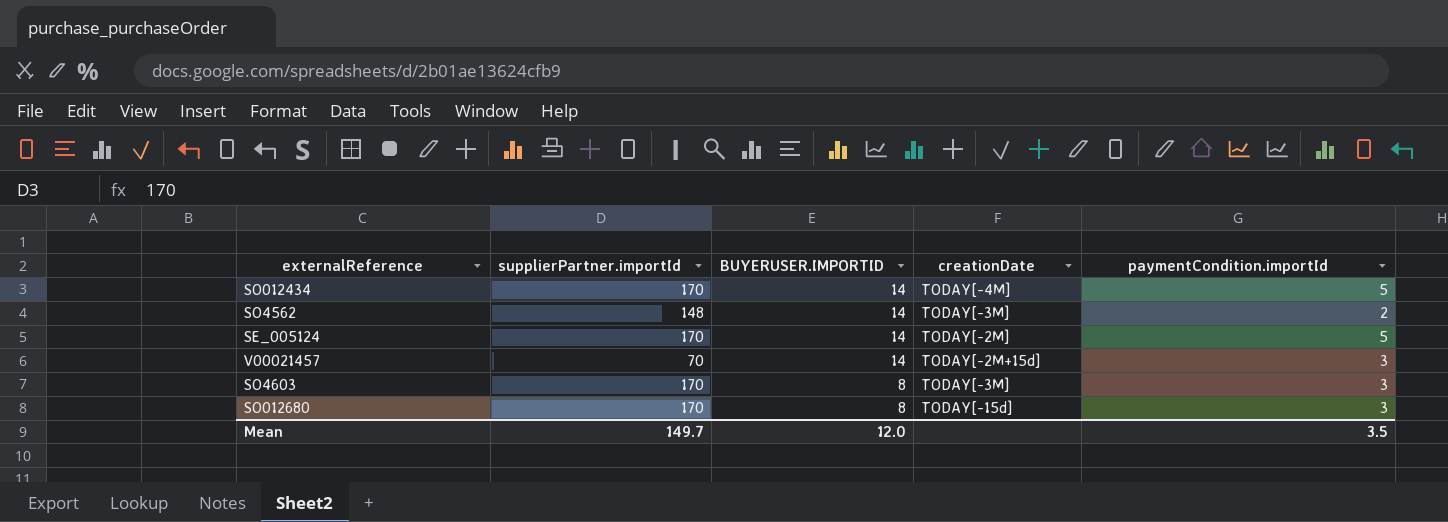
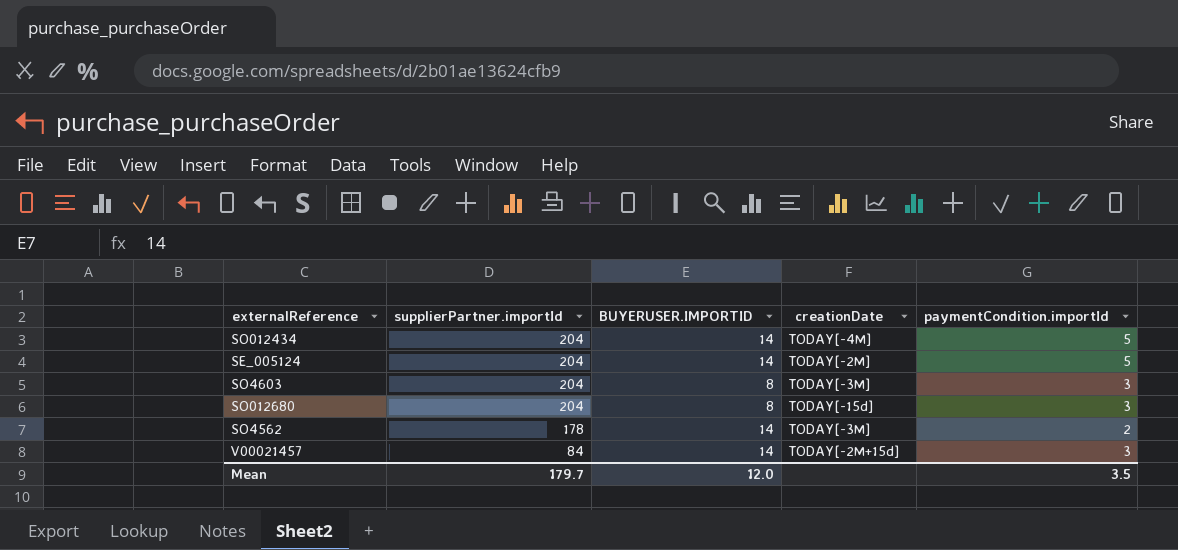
row order: BUYERUSER.IMPORTID descending -> supplierPartner.importId descending
SO012434 | supplierPartner.importId: 170 -> 204
SE_005124 | supplierPartner.importId: 170 -> 204
SO4603 | supplierPartner.importId: 170 -> 204
SO012680 | supplierPartner.importId: 170 -> 204
SO4562 | supplierPartner.importId: 148 -> 178
V00021457 | supplierPartner.importId: 70 -> 84
Mean | supplierPartner.importId: 149.7 -> 179.7

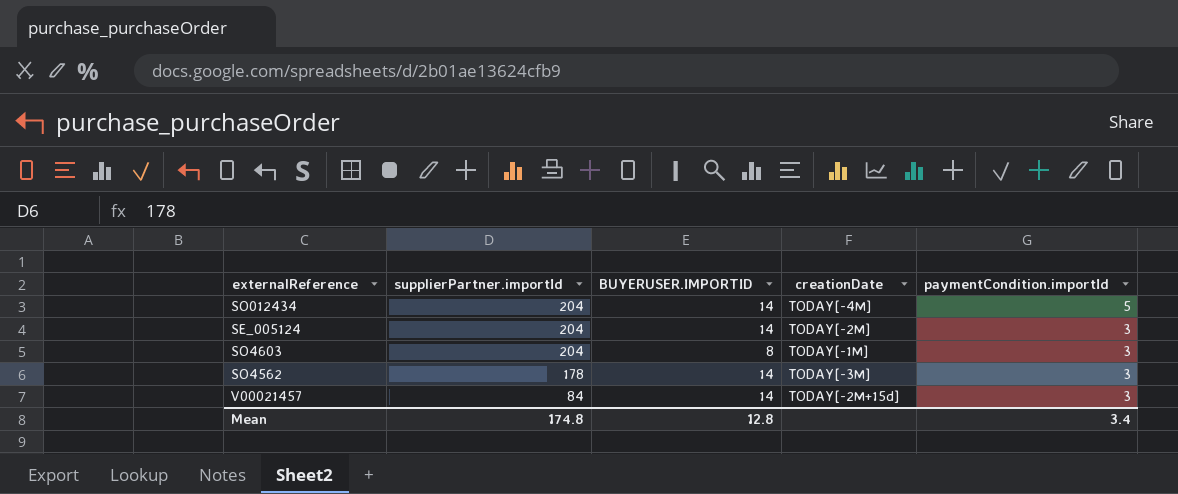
row SO012680: 204 | 8 | TODAY[-15d] | 3 -> none
SE_005124 | paymentCondition.importId: 5 -> 3
SO4603 | creationDate: TODAY[-3M] -> TODAY[-1M]
SO4562 | paymentCondition.importId: 2 -> 3
Mean | supplierPartner.importId: 179.7 -> 174.8
Mean | BUYERUSER.IMPORTID: 12.0 -> 12.8
Mean | paymentCondition.importId: 3.5 -> 3.4

